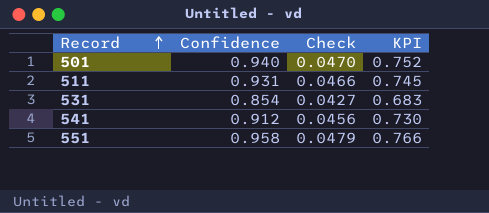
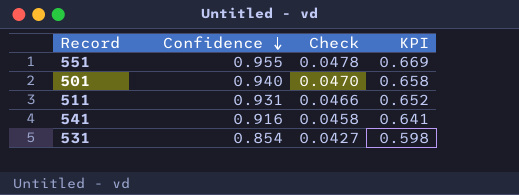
row order: Record ascending -> Confidence descending
column KPI | formula: [Confidence] * 0.8 -> [Confidence] * 0.7
551 | Confidence: 0.958 -> 0.955
551 | Check: 0.0479 -> 0.0478
541 | Confidence: 0.912 -> 0.916
541 | Check: 0.0456 -> 0.0458

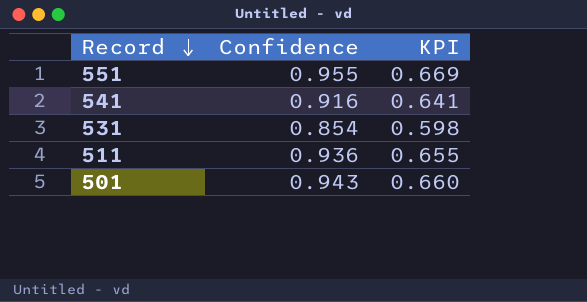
row order: Confidence descending -> Record descending
column Check | formula: [Confidence] * 0.05 -> none
511 | Confidence: 0.931 -> 0.936
511 | KPI: 0.652 -> 0.655
501 | Confidence: 0.940 -> 0.943
501 | KPI: 0.658 -> 0.660

